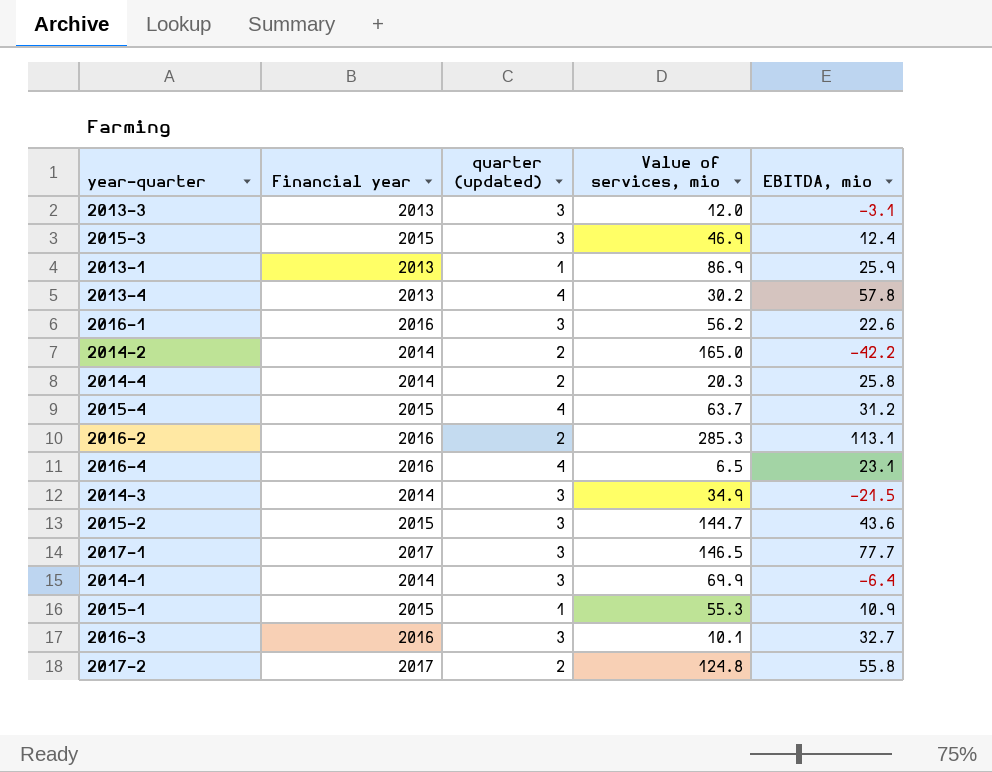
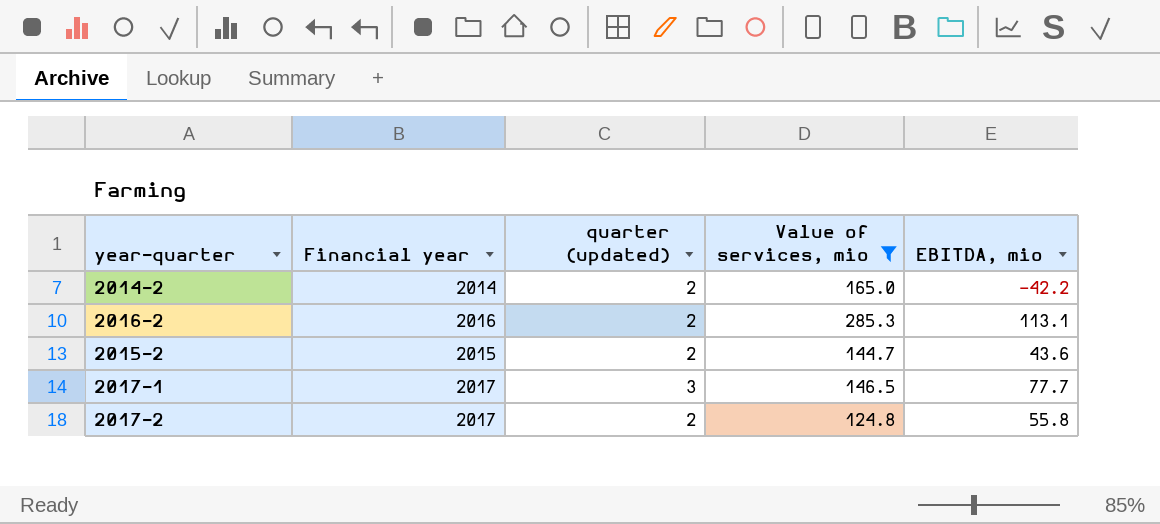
filter: none -> Value of services, mio >= 124.8
2015-2 | quarter (updated): 3 -> 2

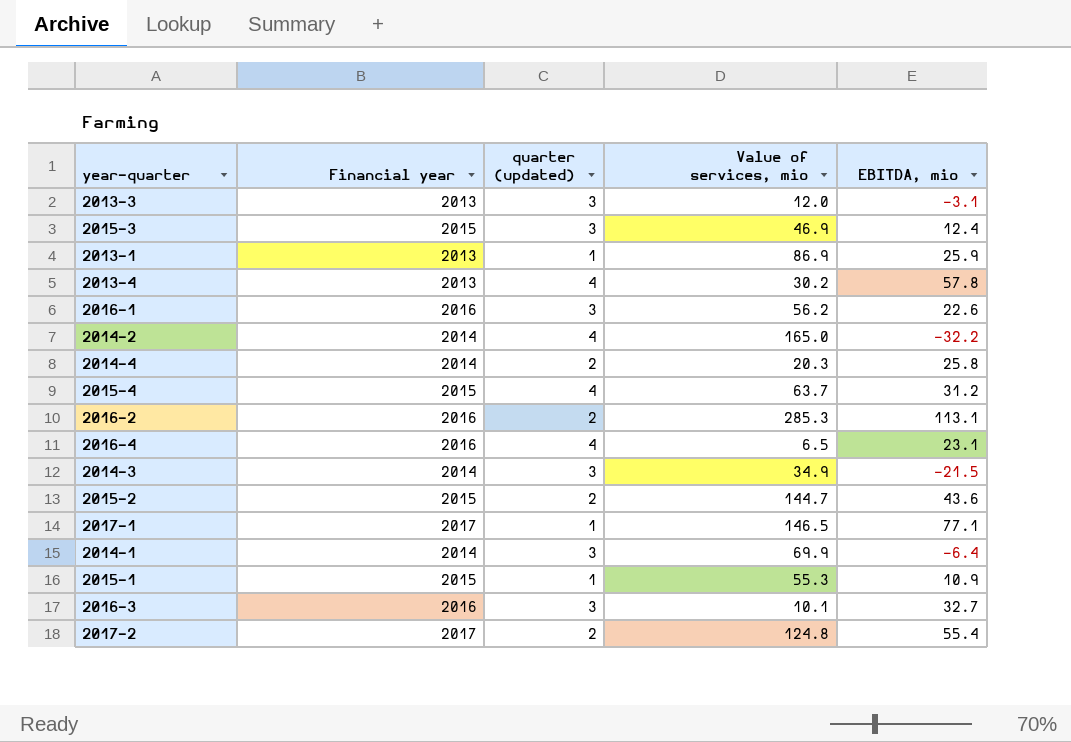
filter: Value of services, mio >= 124.8 -> none
2014-2 | quarter (updated): 2 -> 4
2014-2 | EBITDA, mio: -42.2 -> -32.2
2017-1 | quarter (updated): 3 -> 1
2017-1 | EBITDA, mio: 77.7 -> 77.1
2017-2 | EBITDA, mio: 55.8 -> 55.4

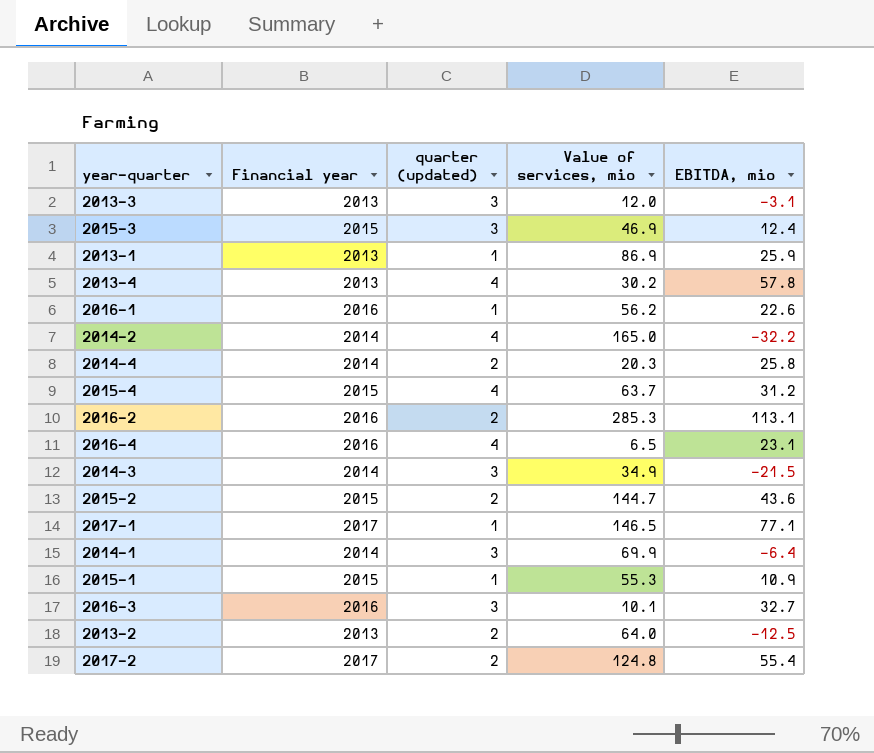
2016-1 | quarter (updated): 3 -> 1
row 2013-2: none -> 2013 | 2 | 64.0 | -12.5

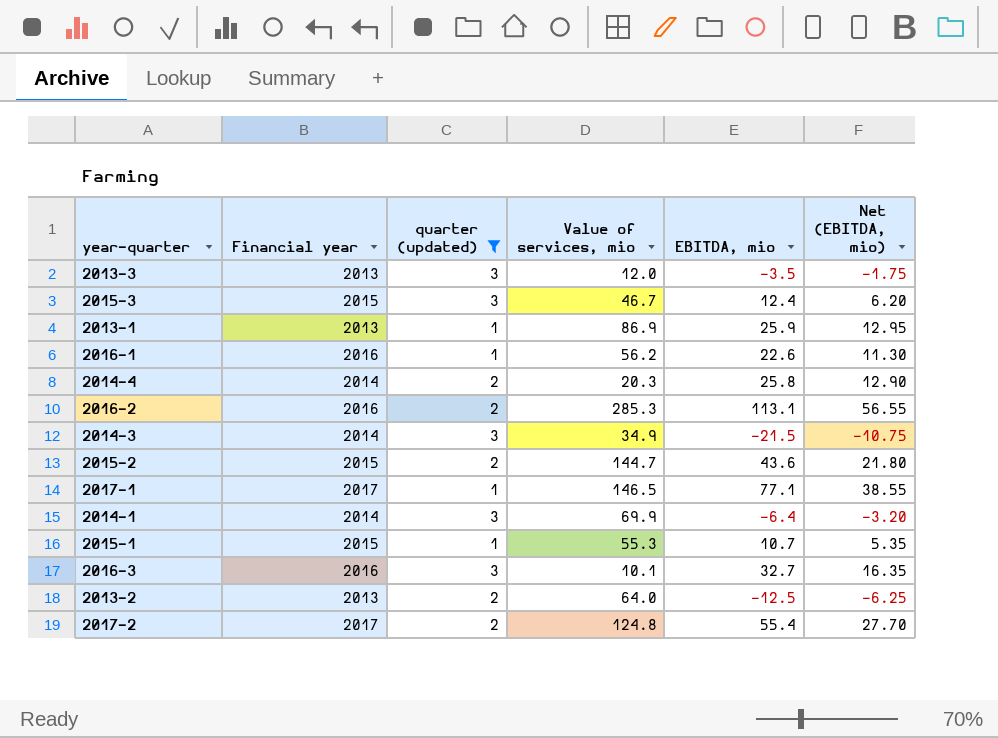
filter: none -> quarter (updated) != 4
column Net (EBITDA, mio) | formula: none -> [EBITDA, mio] * 0.5
2013-3 | EBITDA, mio: -3.1 -> -3.5
2015-3 | Value of services, mio: 46.9 -> 46.7
2015-1 | EBITDA, mio: 10.9 -> 10.7

